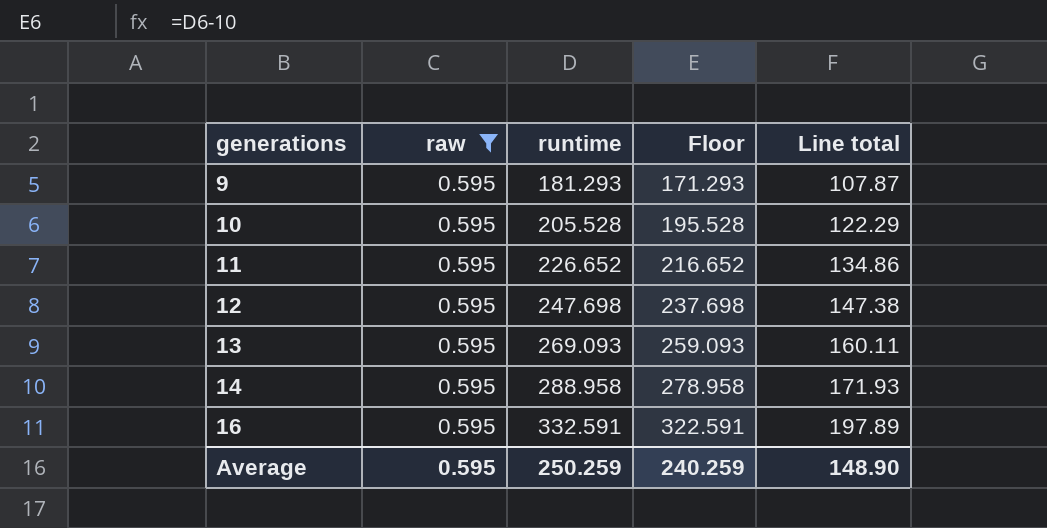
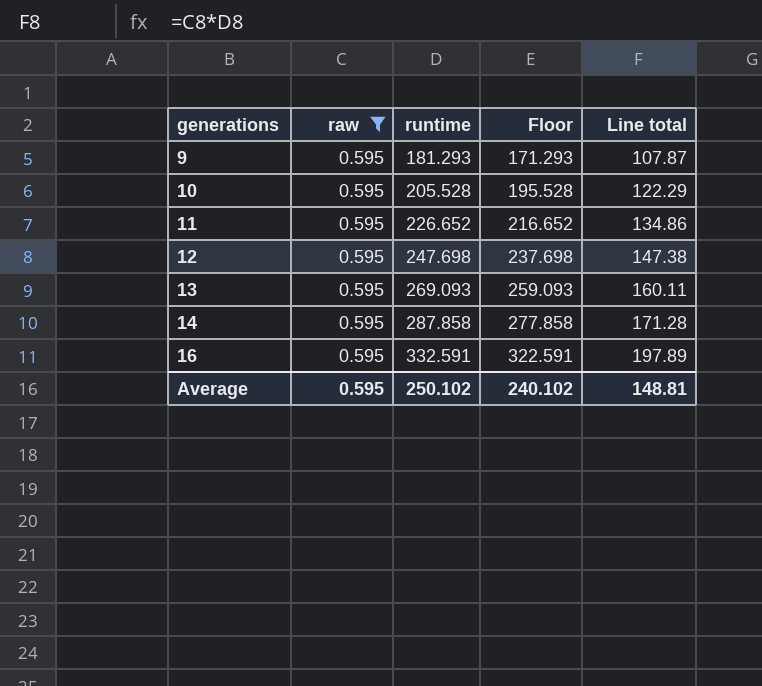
14 | runtime: 288.958 -> 287.858
14 | Floor: 278.958 -> 277.858
14 | Line total: 171.93 -> 171.28
Average | runtime: 250.259 -> 250.102
Average | Floor: 240.259 -> 240.102
Average | Line total: 148.90 -> 148.81

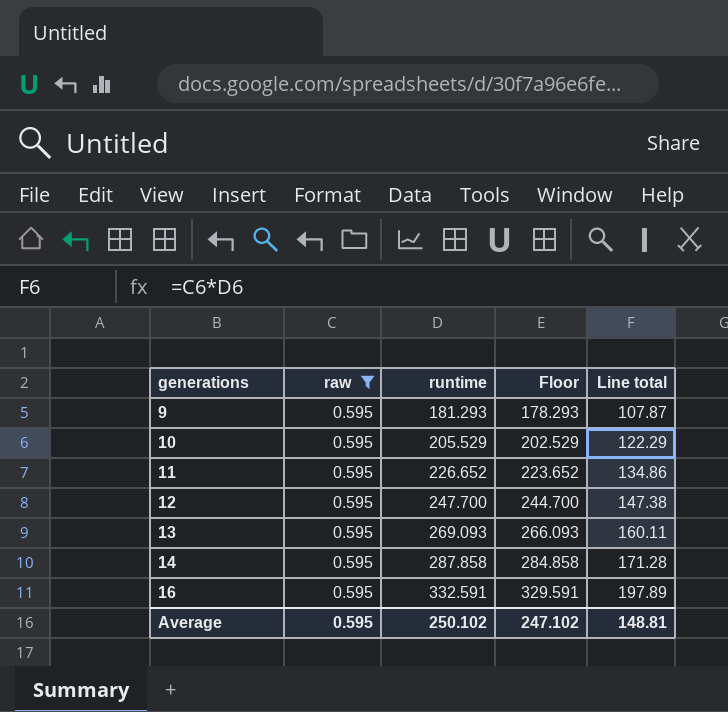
column Floor | formula: [runtime] - 10 -> [runtime] - 3
10 | runtime: 205.528 -> 205.529
12 | runtime: 247.698 -> 247.700
Average | Floor: 240.102 -> 247.102

